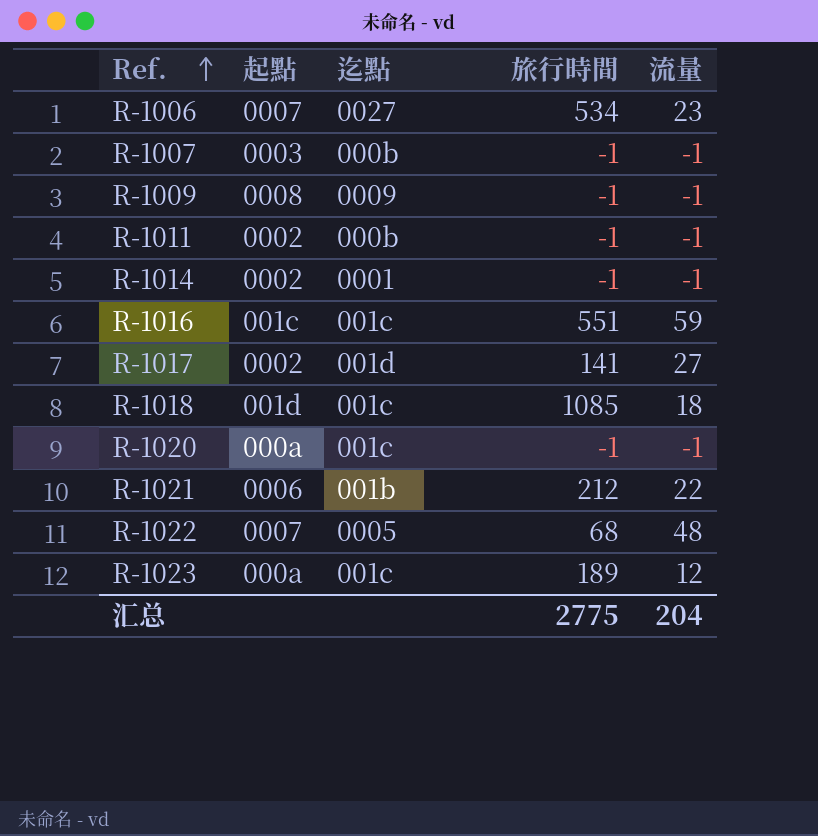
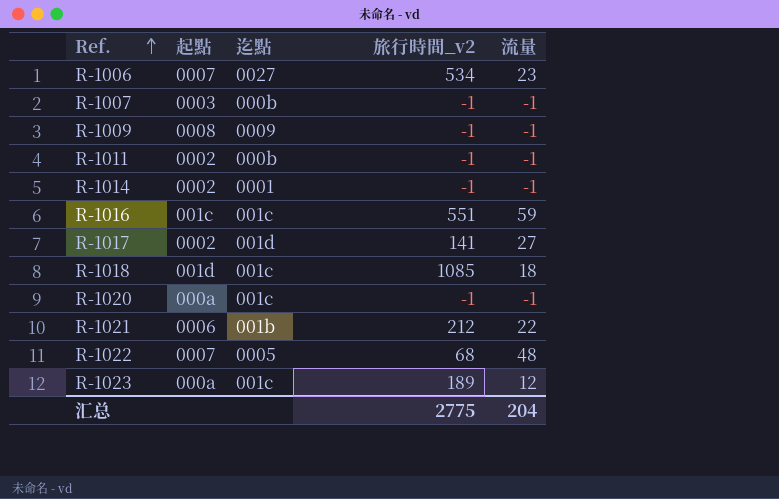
column name: 旅行時間 -> 旅行時間_v2

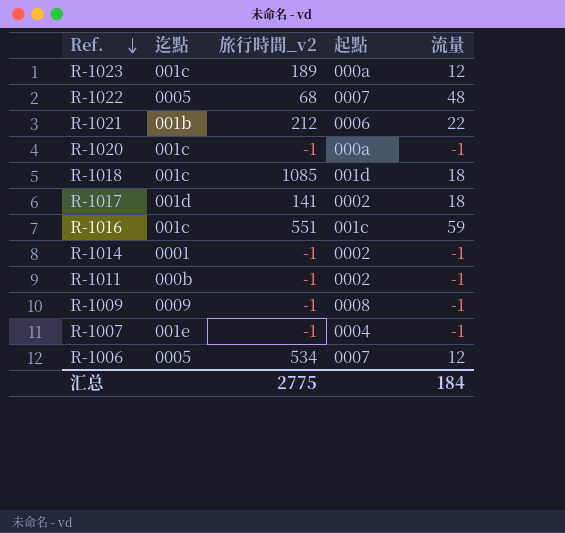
row order: Ref. ascending -> Ref. descending
column 起點 | position: 2 -> 4
R-1017 | 流量: 27 -> 18
R-1007 | 迄點: 000b -> 001e
R-1007 | 起點: 0003 -> 0004
R-1006 | 迄點: 0027 -> 0005
R-1006 | 流量: 23 -> 12
汇总 | 流量: 204 -> 184

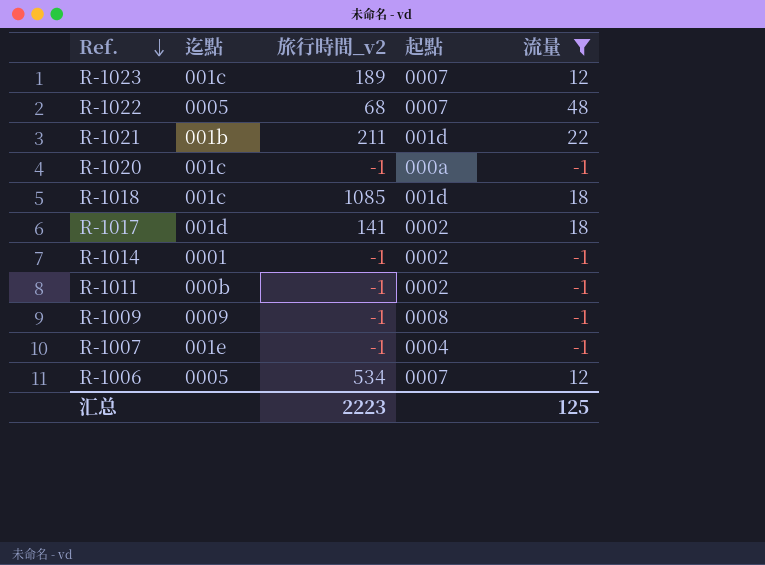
filter: none -> 流量 != 59
R-1023 | 起點: 000a -> 0007
R-1021 | 旅行時間_v2: 212 -> 211
R-1021 | 起點: 0006 -> 001d
汇总 | 旅行時間_v2: 2775 -> 2223
汇总 | 流量: 184 -> 125

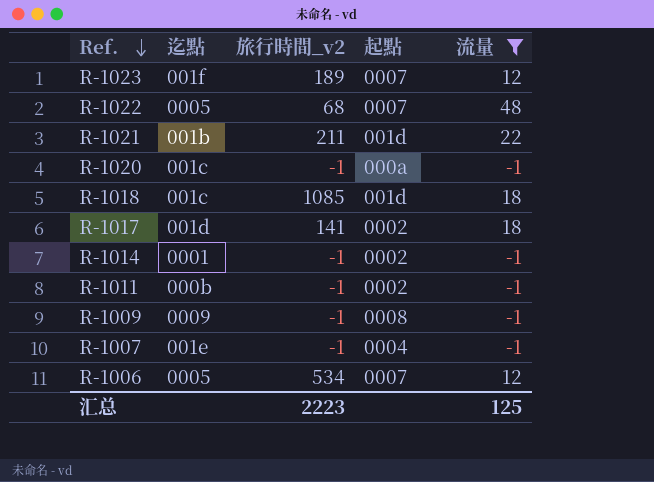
R-1023 | 迄點: 001c -> 001f

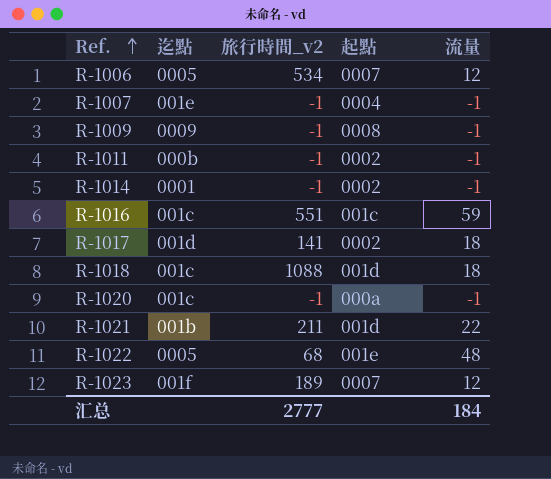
filter: 流量 != 59 -> none
row order: Ref. descending -> Ref. ascending
R-1018 | 旅行時間_v2: 1085 -> 1088
R-1022 | 起點: 0007 -> 001e
汇总 | 旅行時間_v2: 2223 -> 2777
汇总 | 流量: 125 -> 184

